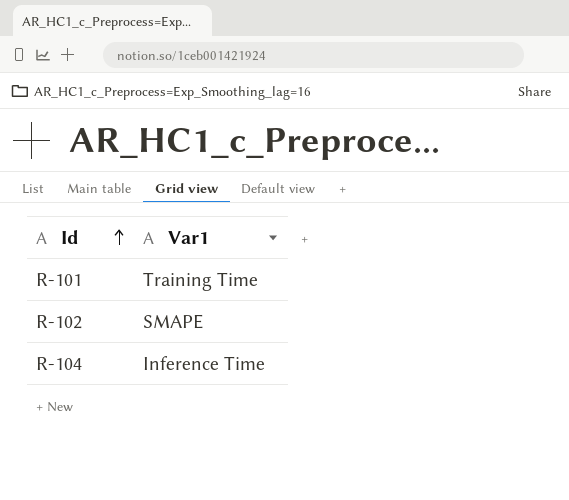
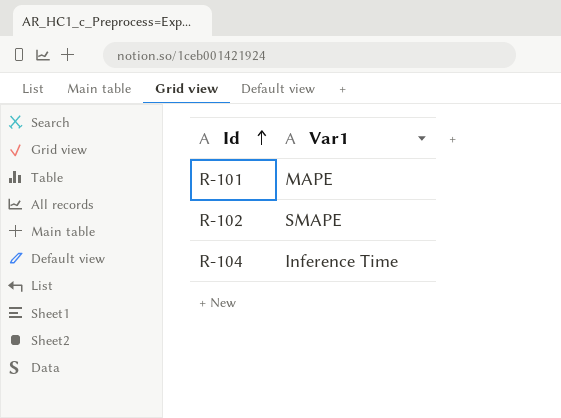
R-101 | Var1: Training Time -> MAPE

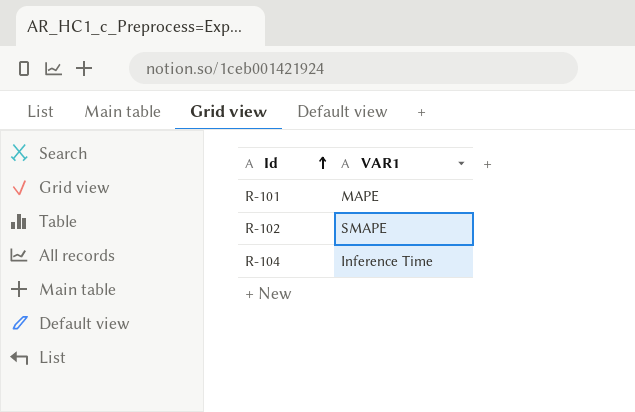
column name: Var1 -> VAR1

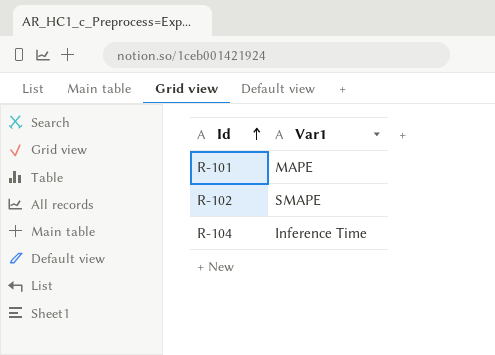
column name: VAR1 -> Var1

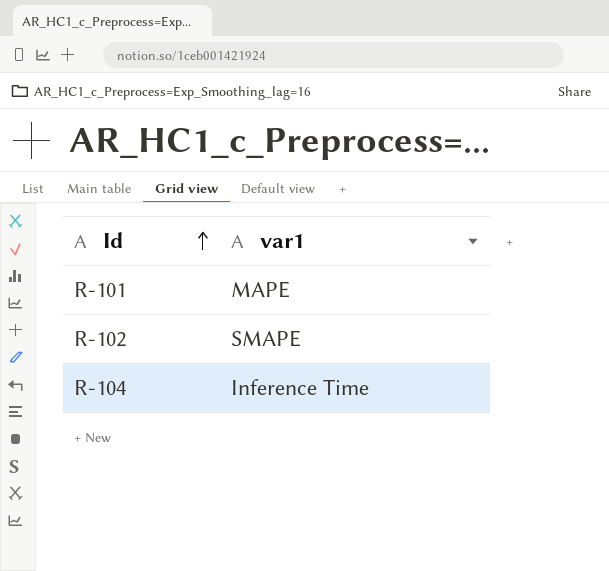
column name: Var1 -> var1

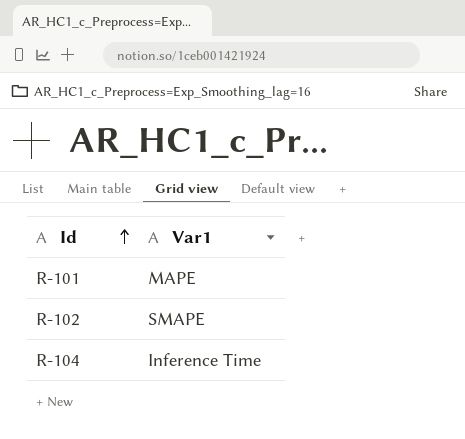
column name: var1 -> Var1

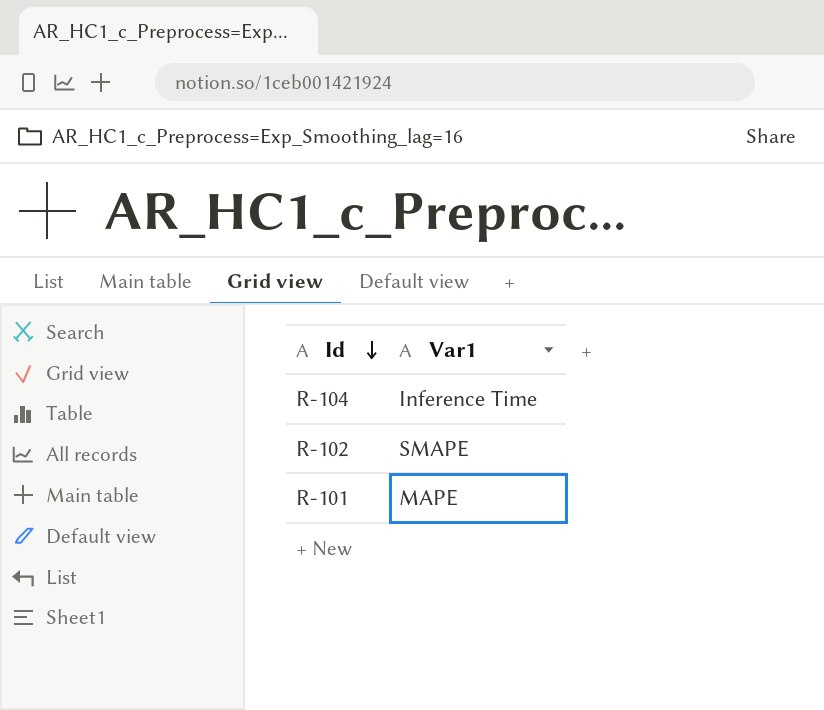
row order: Id ascending -> Id descending

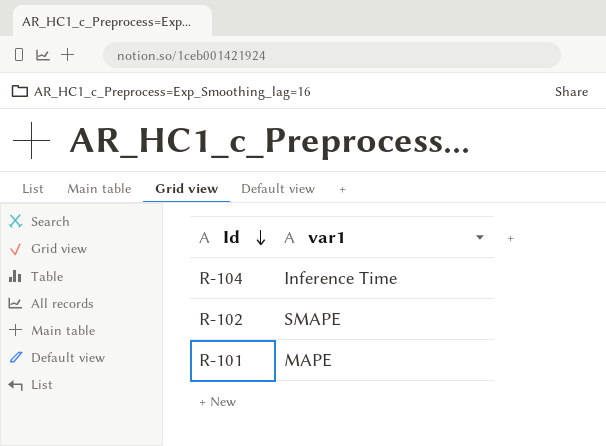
column name: Var1 -> var1

